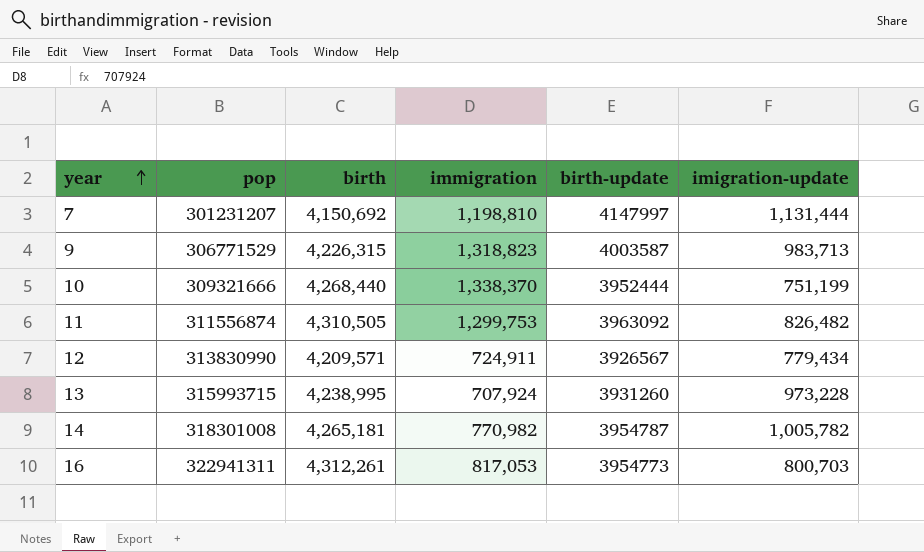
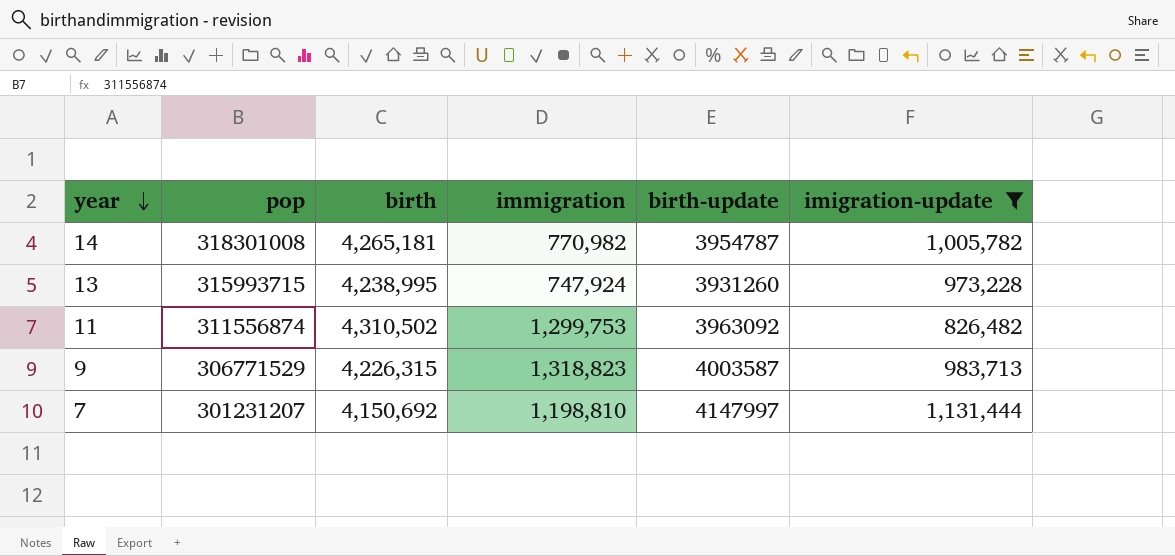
filter: none -> imigration-update >= 826,482
row order: year ascending -> year descending
13 | immigration: 707,924 -> 747,924
11 | birth: 4,310,505 -> 4,310,502

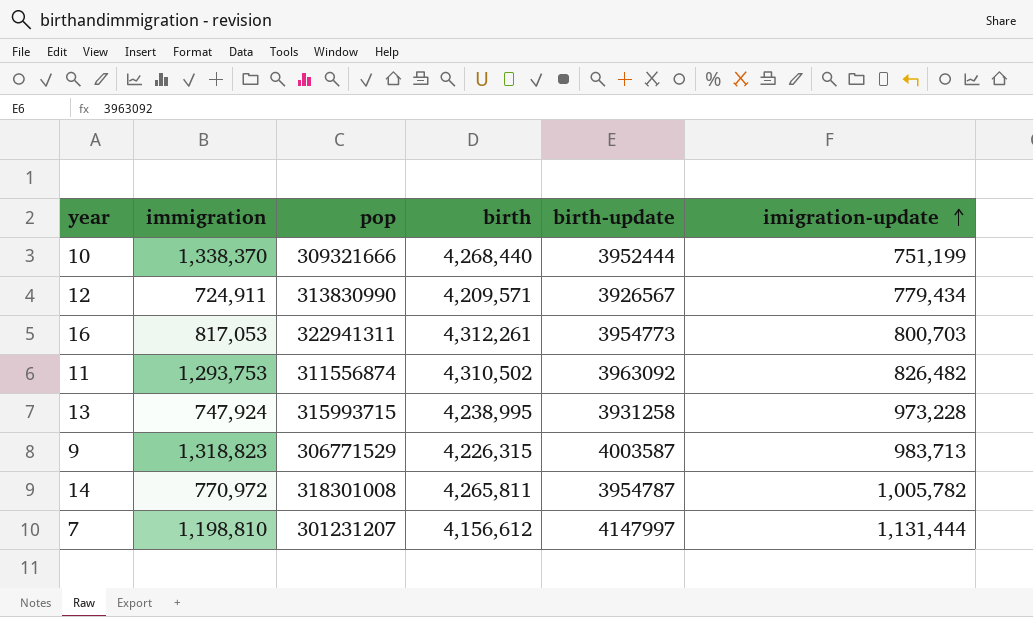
filter: imigration-update >= 826,482 -> none
row order: year descending -> imigration-update ascending
column immigration | position: 4 -> 2
11 | immigration: 1,299,753 -> 1,293,753
13 | birth-update: 3931260 -> 3931258
14 | immigration: 770,982 -> 770,972
14 | birth: 4,265,181 -> 4,265,811
7 | birth: 4,150,692 -> 4,156,612

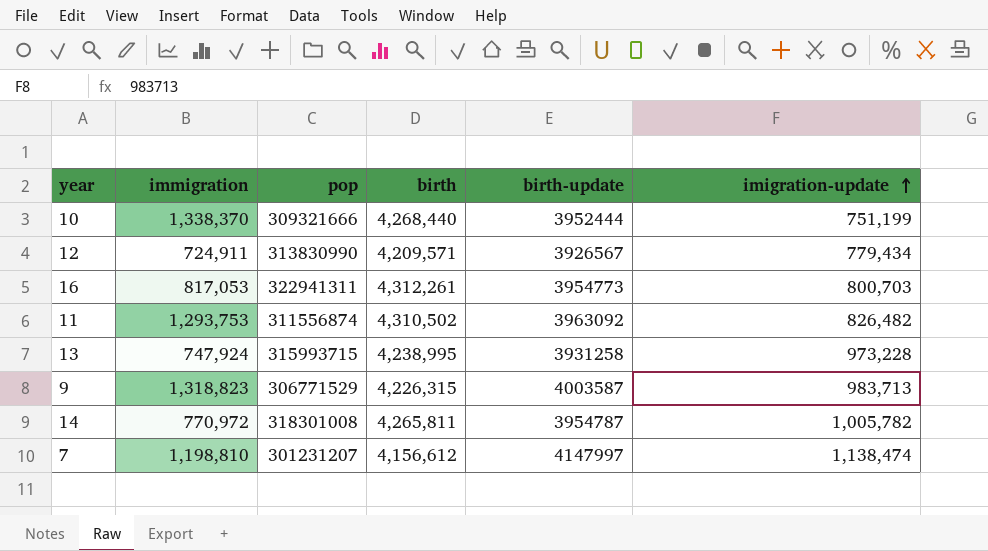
7 | imigration-update: 1,131,444 -> 1,138,474

